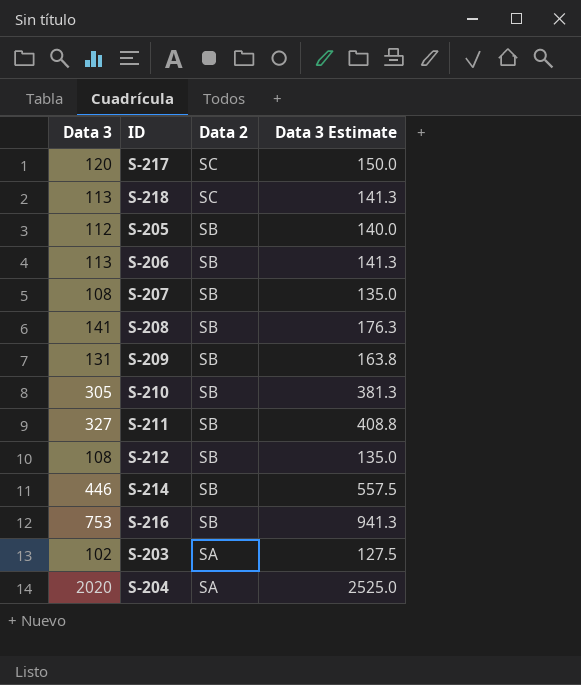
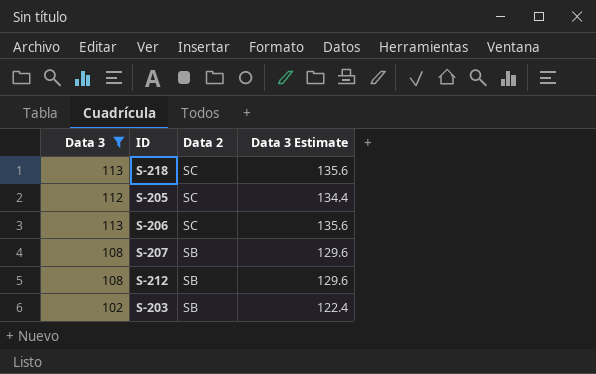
filter: none -> Data 3 <= 113
column Data 3 Estimate | formula: [Data 3] * 1.25 -> [Data 3] * 1.2
S-205 | Data 2: SB -> SC
S-206 | Data 2: SB -> SC
S-203 | Data 2: SA -> SB

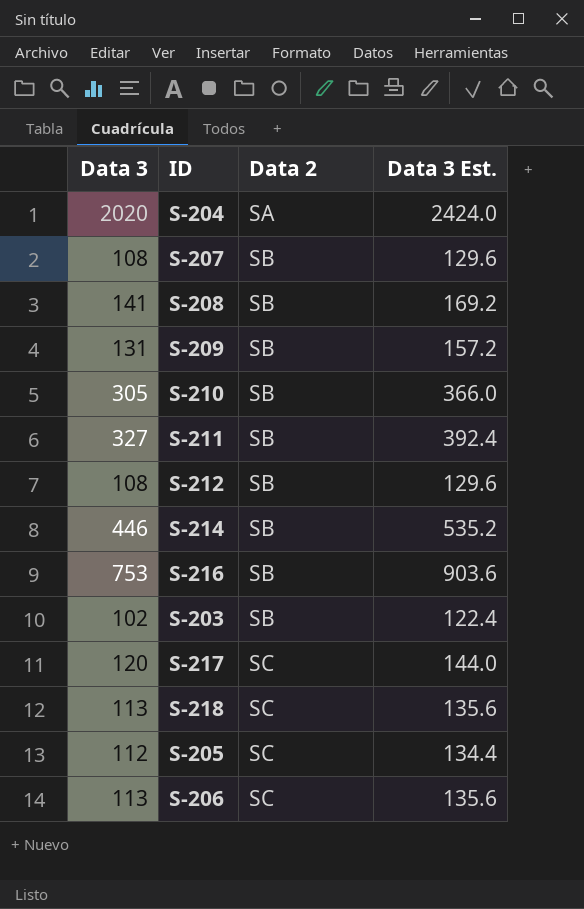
filter: Data 3 <= 113 -> none
row order: Data 2 descending -> Data 2 ascending
column name: Data 3 Estimate -> Data 3 Est.

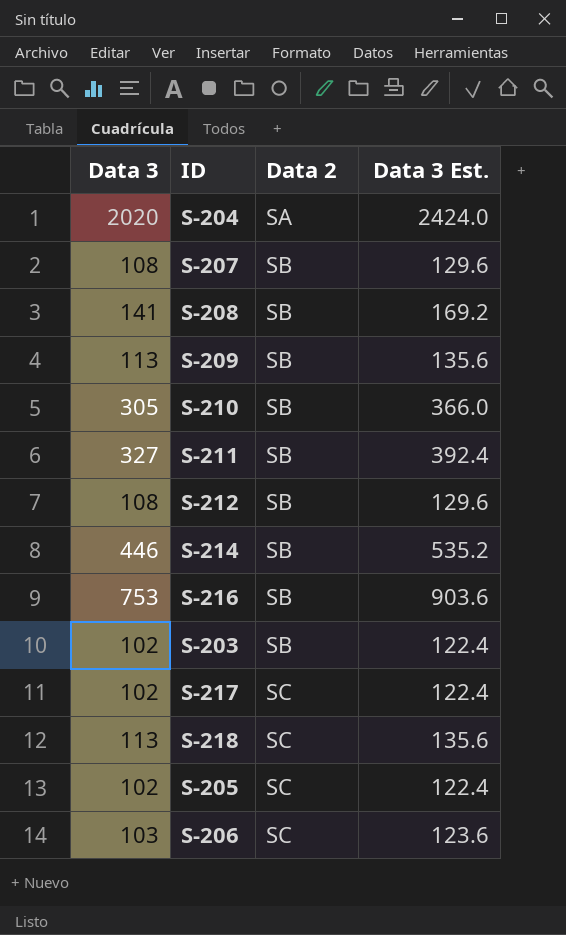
S-209 | Data 3: 131 -> 113
S-209 | Data 3 Est.: 157.2 -> 135.6
S-217 | Data 3: 120 -> 102
S-217 | Data 3 Est.: 144.0 -> 122.4
S-205 | Data 3: 112 -> 102
S-205 | Data 3 Est.: 134.4 -> 122.4
S-206 | Data 3: 113 -> 103
S-206 | Data 3 Est.: 135.6 -> 123.6

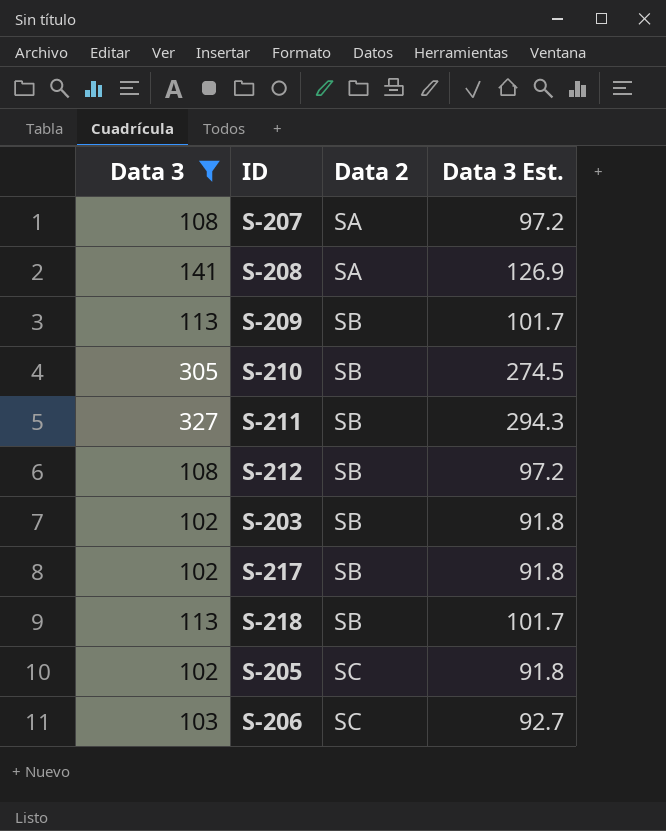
filter: none -> Data 3 <= 327
column Data 3 Est. | formula: [Data 3] * 1.2 -> [Data 3] * 0.9
S-207 | Data 2: SB -> SA
S-208 | Data 2: SB -> SA
S-217 | Data 2: SC -> SB
S-218 | Data 2: SC -> SB

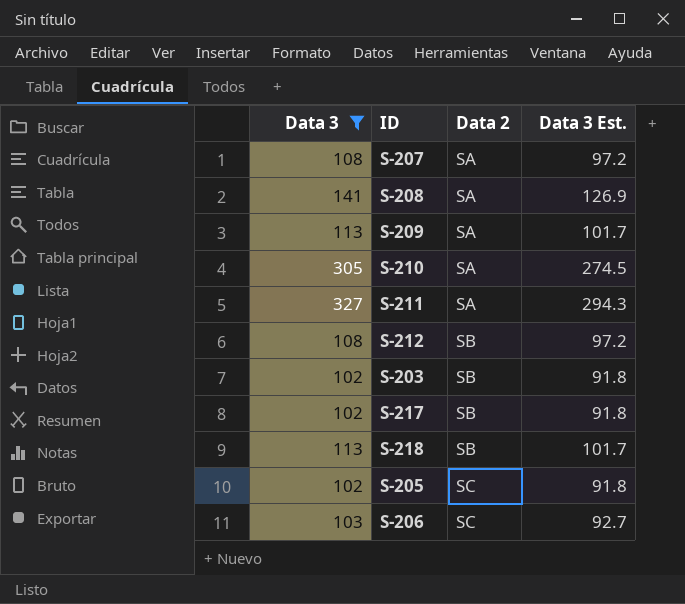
S-209 | Data 2: SB -> SA
S-210 | Data 2: SB -> SA
S-211 | Data 2: SB -> SA

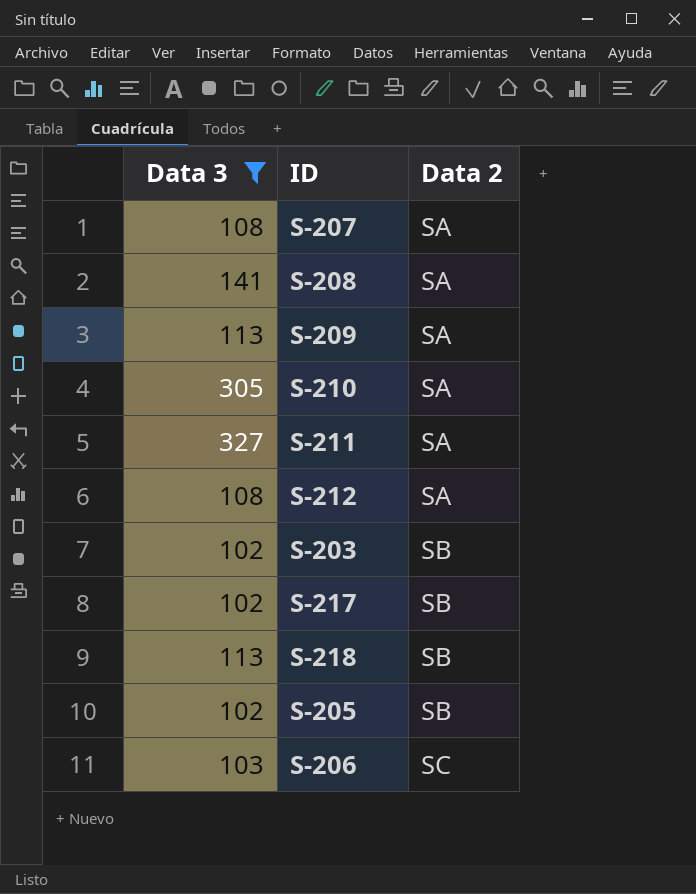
column Data 3 Est. | formula: [Data 3] * 0.9 -> none
S-212 | Data 2: SB -> SA
S-205 | Data 2: SC -> SB

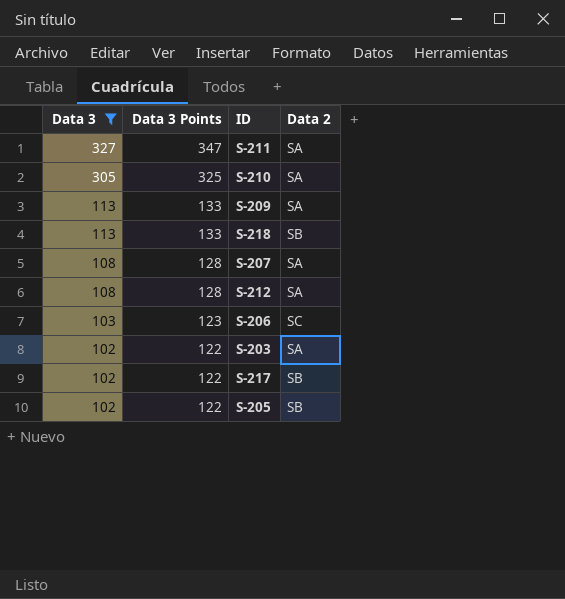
row order: Data 2 ascending -> Data 3 descending
column Data 3 Points | formula: none -> [Data 3] + 20
row S-208: 141 | SA -> none
S-203 | Data 2: SB -> SA

